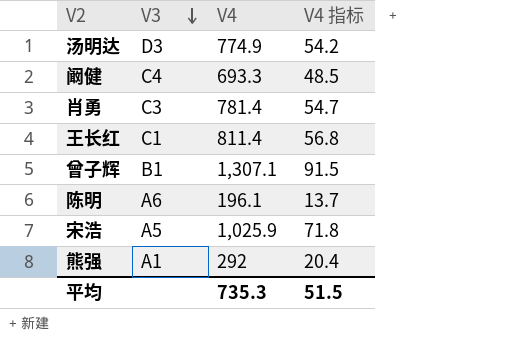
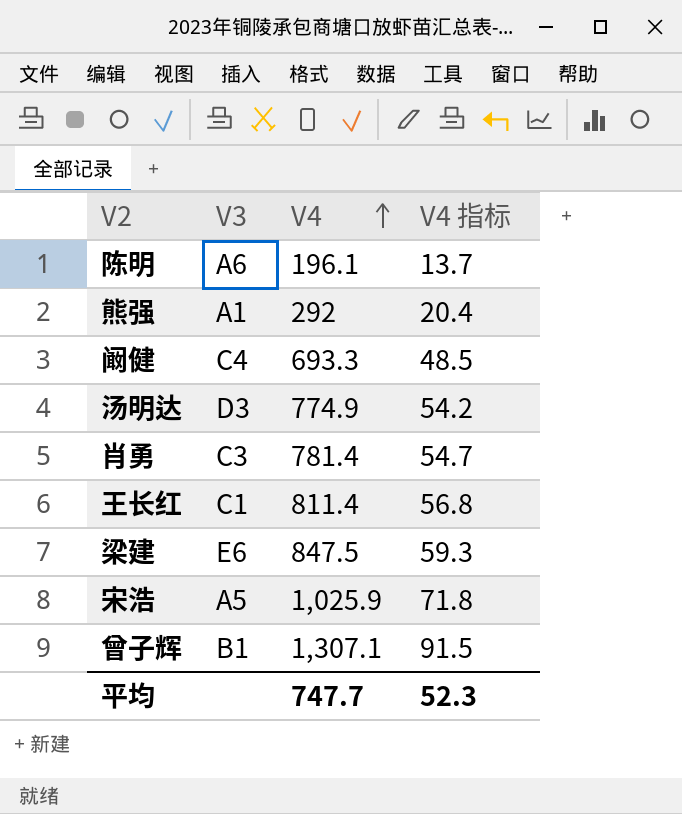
row order: V3 descending -> V4 ascending
row 梁建: none -> E6 | 847.5 | 59.3
平均 | V4: 735.3 -> 747.7
平均 | V4 指标: 51.5 -> 52.3

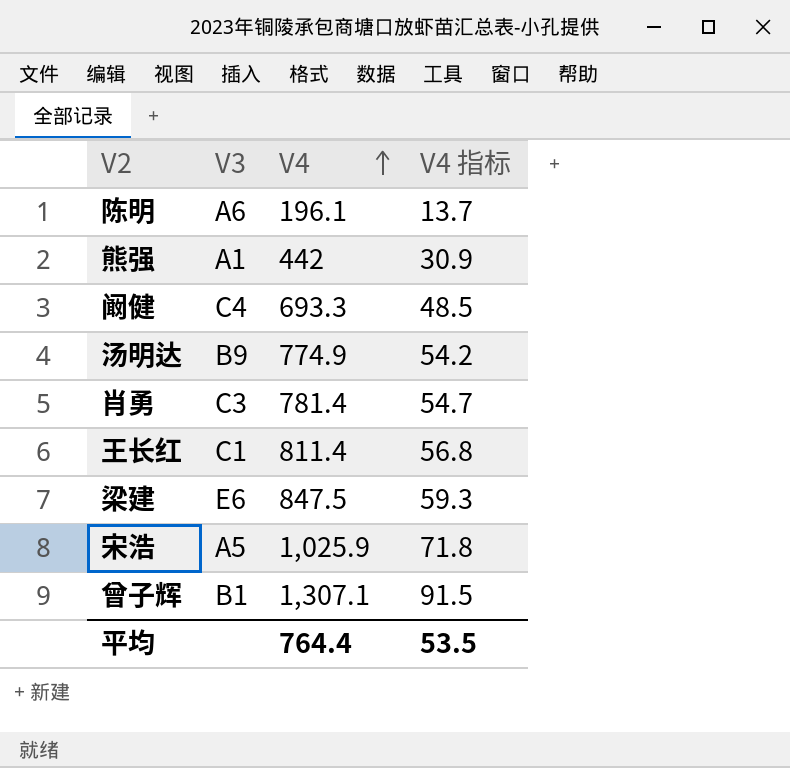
熊强 | V4: 292 -> 442
熊强 | V4 指标: 20.4 -> 30.9
汤明达 | V3: D3 -> B9
平均 | V4: 747.7 -> 764.4
平均 | V4 指标: 52.3 -> 53.5

